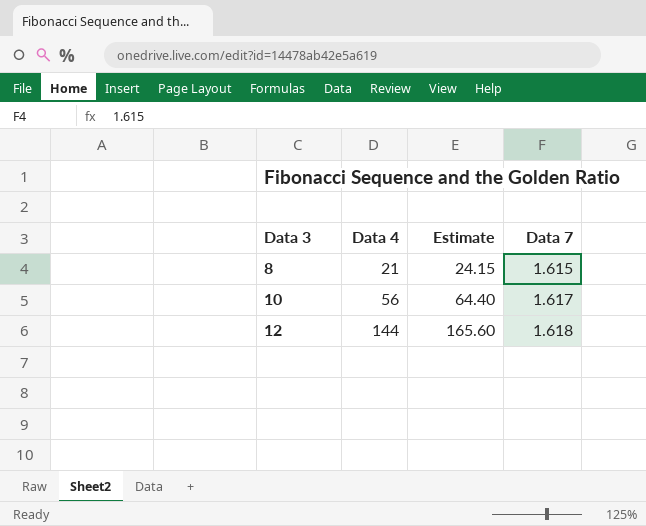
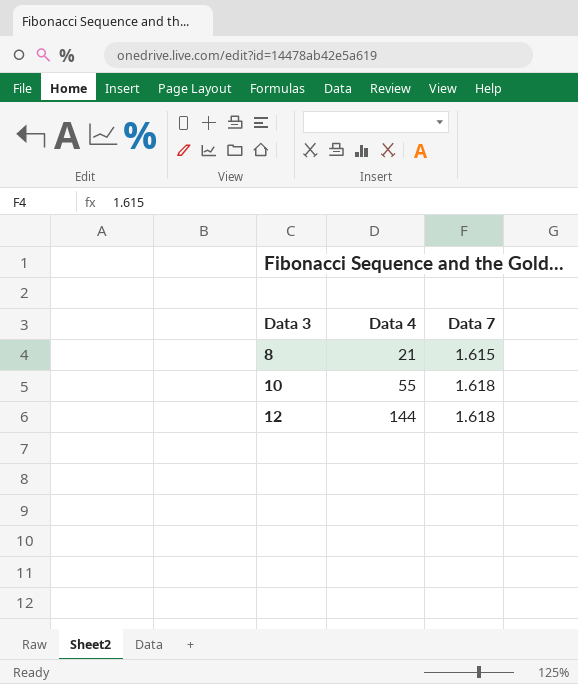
column Estimate | formula: [Data 4] * 1.15 -> none
10 | Data 4: 56 -> 55
10 | Data 7: 1.617 -> 1.618

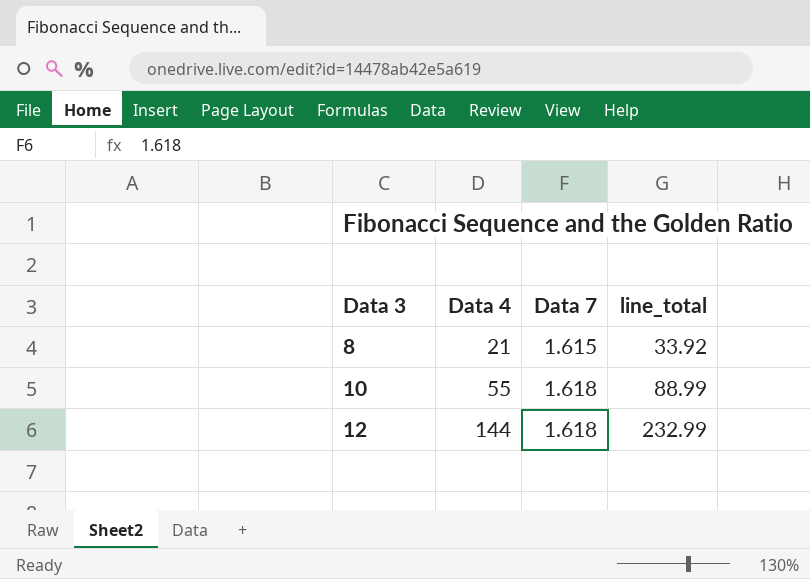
column line_total | formula: none -> [Data 4] * [Data 7]

